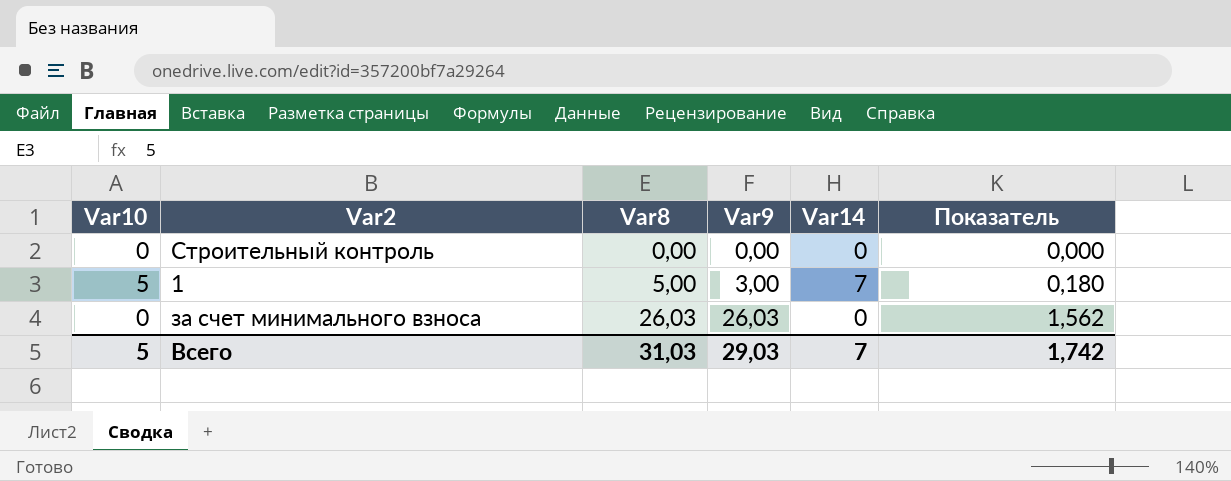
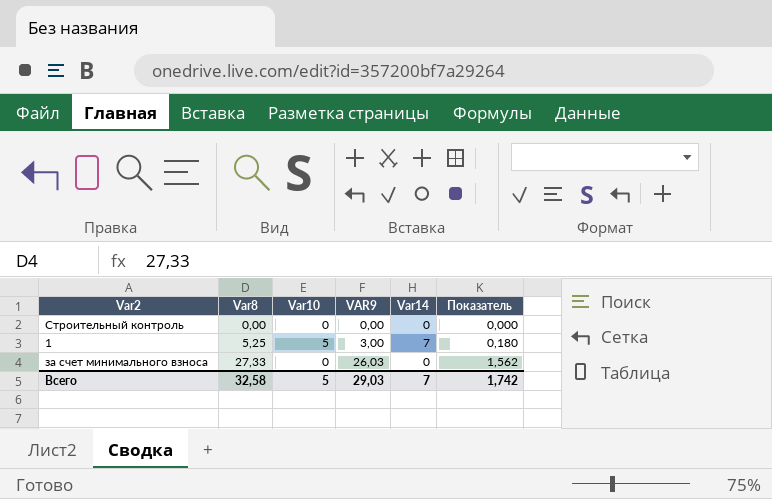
column Var10 | position: 1 -> 3
column name: Var9 -> VAR9
1 | Var8: 5,00 -> 5,25
за счет минимального взноса | Var8: 26,03 -> 27,33
Всего | Var8: 31,03 -> 32,58

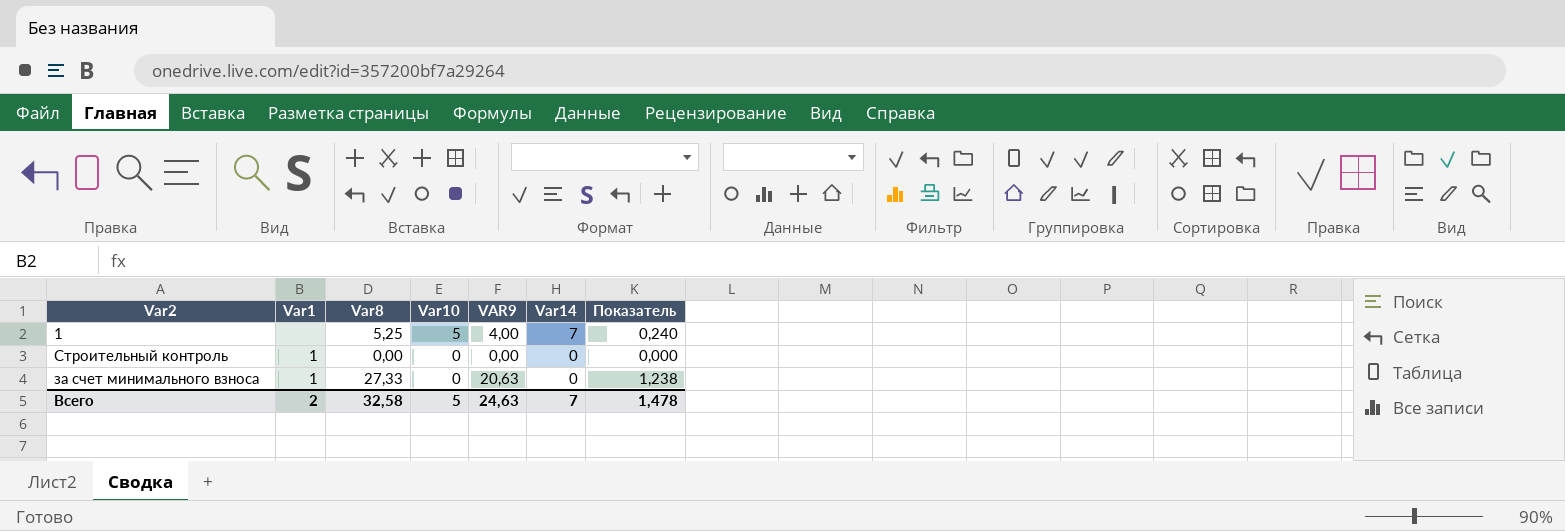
row order: Var8 ascending -> Var10 descending
column Var1 | position: none -> 2
1 | VAR9: 3,00 -> 4,00
1 | Показатель: 0,180 -> 0,240
за счет минимального взноса | VAR9: 26,03 -> 20,63
за счет минимального взноса | Показатель: 1,562 -> 1,238
Всего | VAR9: 29,03 -> 24,63
Всего | Показатель: 1,742 -> 1,478

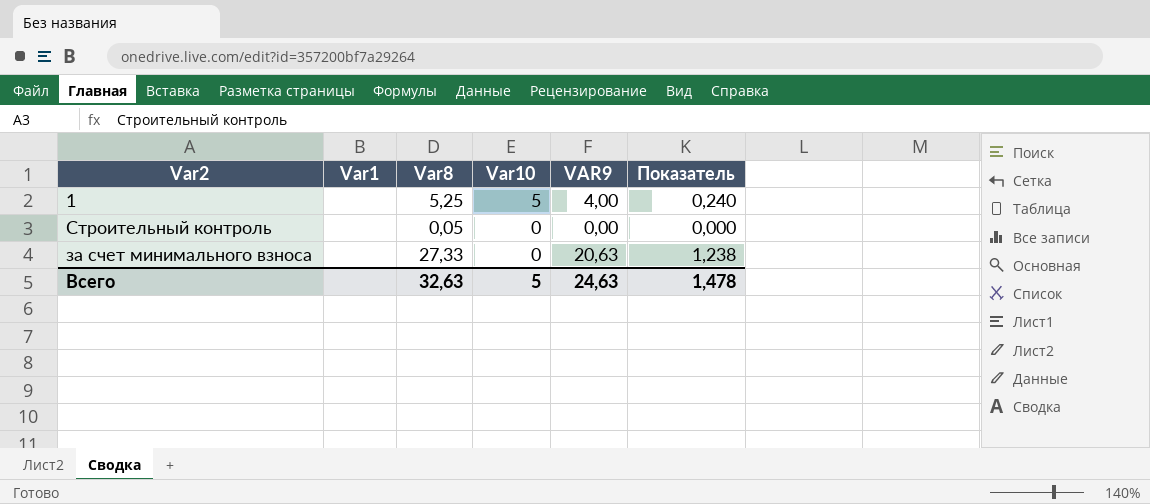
column Var14 | position: 6 -> none
Строительный контроль | Var1: 1 -> none
Строительный контроль | Var8: 0,00 -> 0,05
за счет минимального взноса | Var1: 1 -> none
Всего | Var1: 2 -> none
Всего | Var8: 32,58 -> 32,63

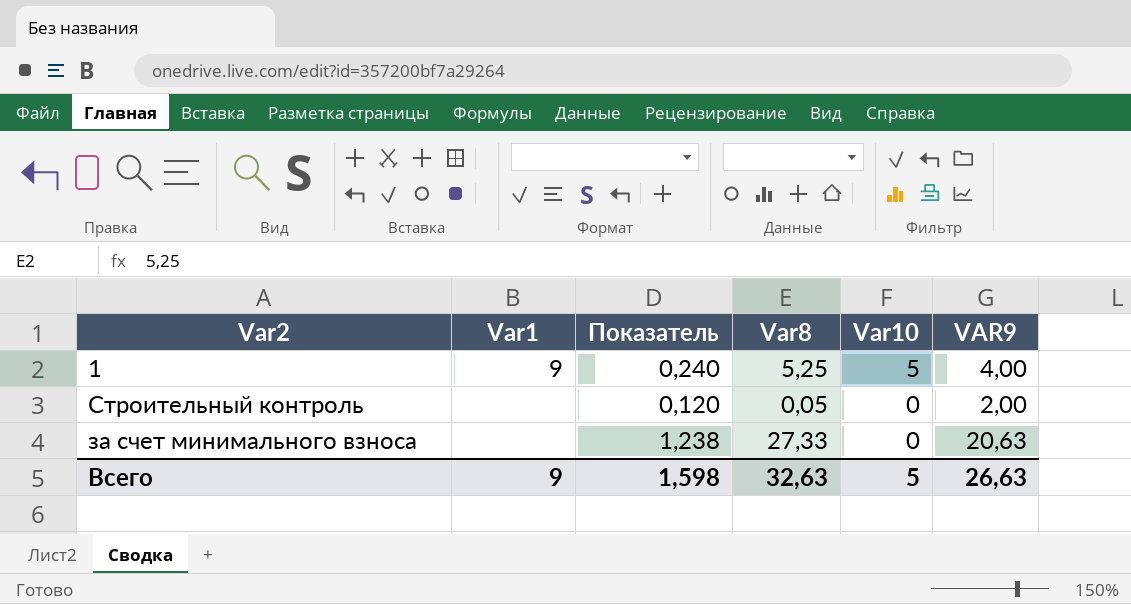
column Показатель | position: 6 -> 3
1 | Var1: none -> 9
Строительный контроль | Показатель: 0,000 -> 0,120
Строительный контроль | VAR9: 0,00 -> 2,00
Всего | Var1: none -> 9
Всего | Показатель: 1,478 -> 1,598
Всего | VAR9: 24,63 -> 26,63

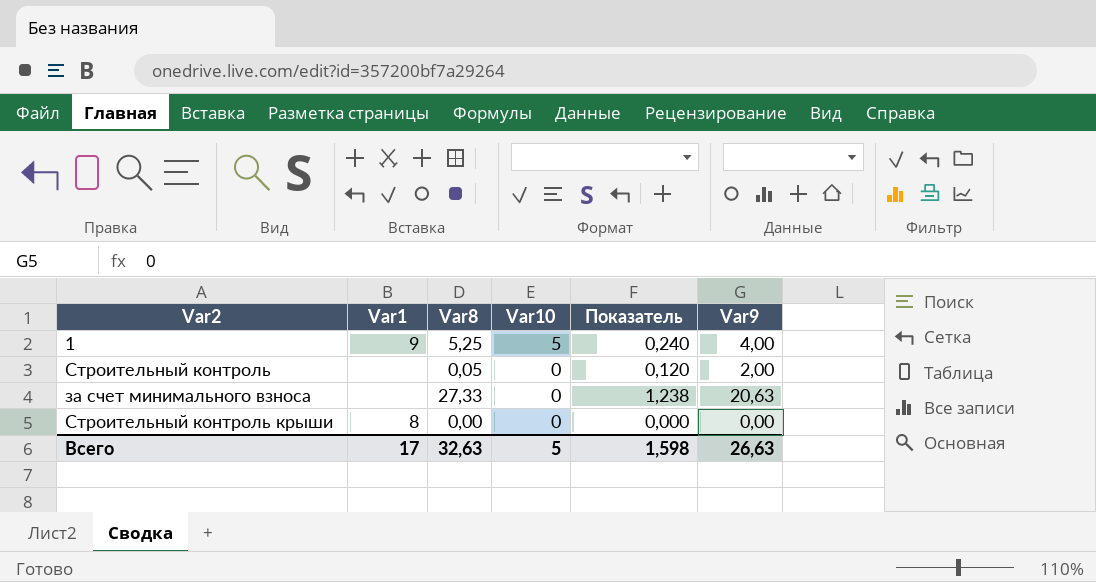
column Показатель | position: 3 -> 5
column name: VAR9 -> Var9
row Строительный контроль крыши: none -> 8 | 0,00 | 0 | 0,000 | 0,00
Всего | Var1: 9 -> 17

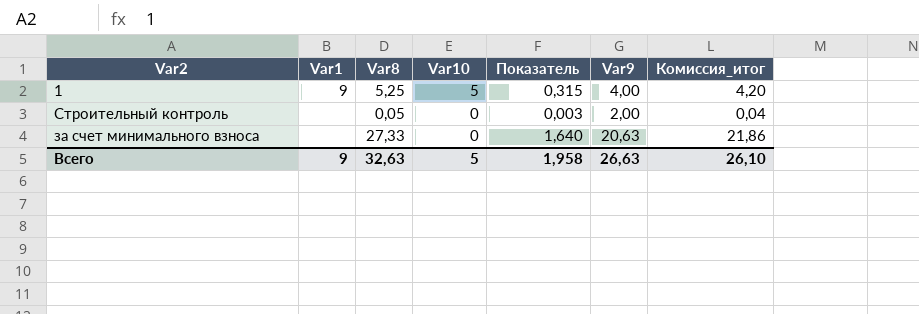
column Показатель | formula: [Var9] * 0,06 -> [Var8] * 0,06
column Комиссия_итог | formula: none -> [Var8] * 0,8
row Строительный контроль крыши: 8 | 0,00 | 0 | 0,000 | 0,00 -> none
Всего | Var1: 17 -> 9
Всего | Показатель: 1,598 -> 1,958

